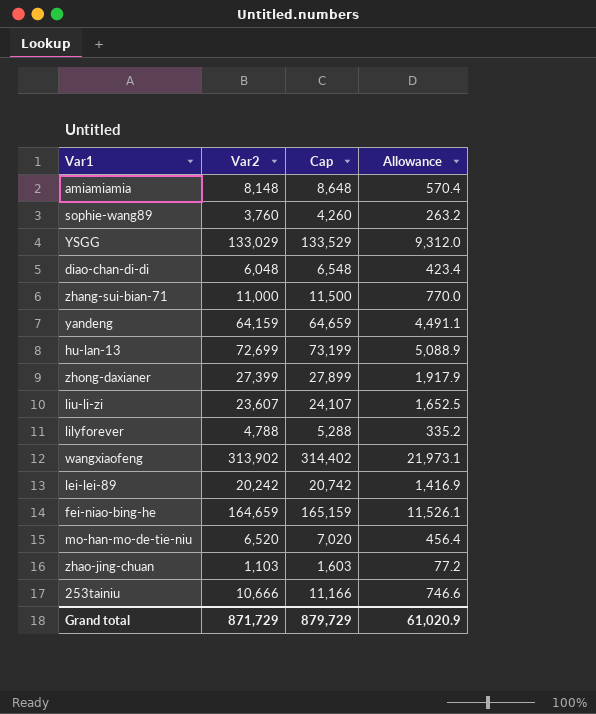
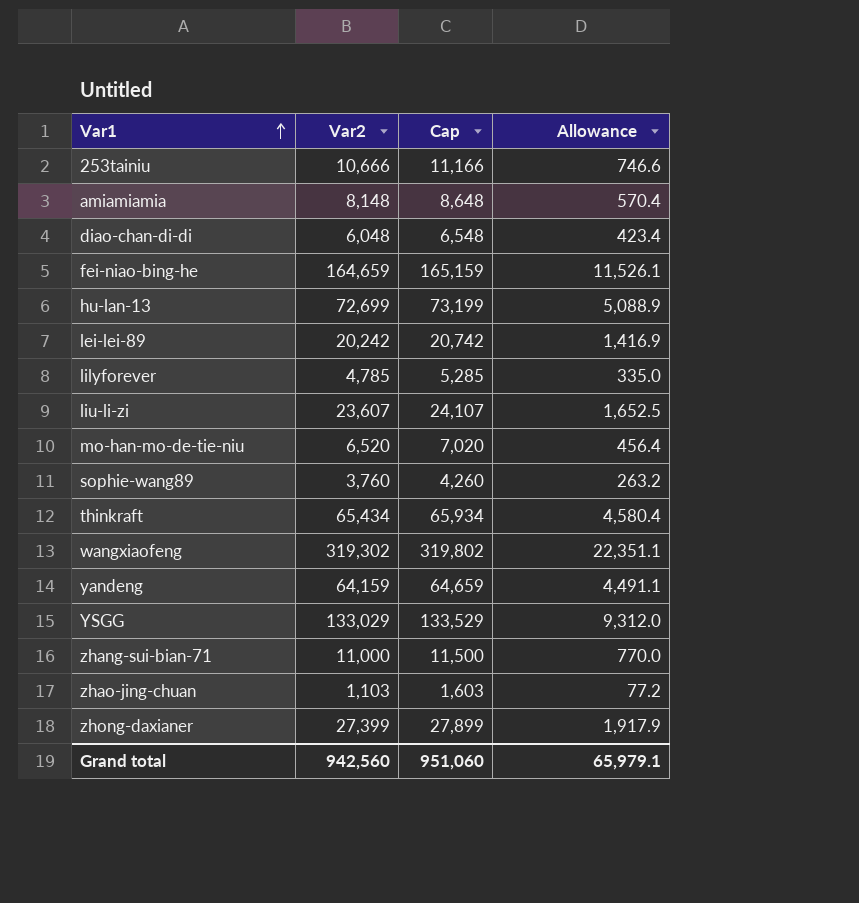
row order: none -> Var1 ascending
lilyforever | Var2: 4,788 -> 4,785
lilyforever | Cap: 5,288 -> 5,285
lilyforever | Allowance: 335.2 -> 335.0
row thinkraft: none -> 65,434 | 65,934 | 4,580.4
wangxiaofeng | Var2: 313,902 -> 319,302
wangxiaofeng | Cap: 314,402 -> 319,802
wangxiaofeng | Allowance: 21,973.1 -> 22,351.1
Grand total | Var2: 871,729 -> 942,560
Grand total | Cap: 879,729 -> 951,060
Grand total | Allowance: 61,020.9 -> 65,979.1

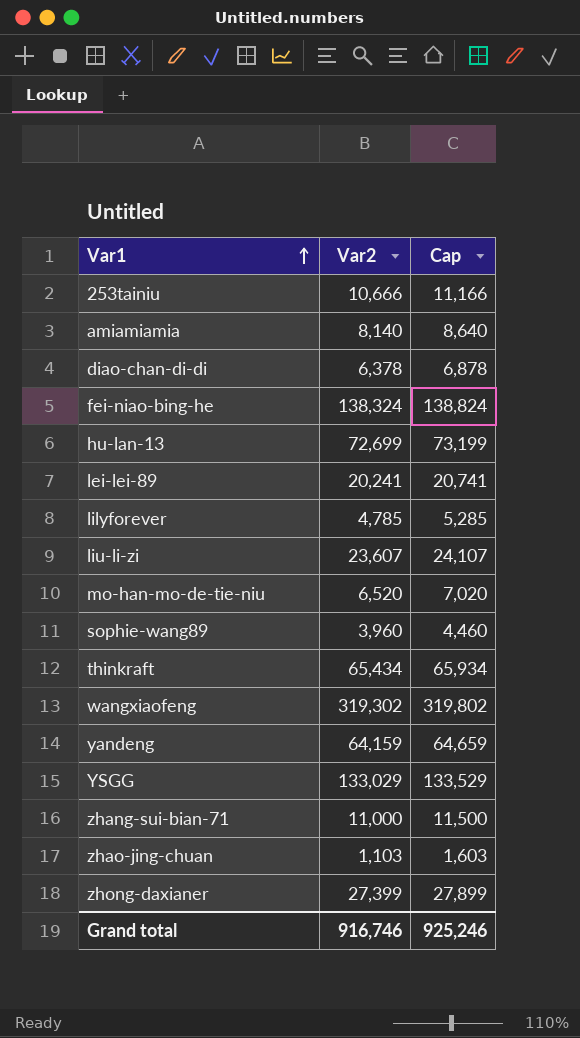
column Allowance | formula: [Var2] * 0.07 -> none
amiamiamia | Var2: 8,148 -> 8,140
amiamiamia | Cap: 8,648 -> 8,640
diao-chan-di-di | Var2: 6,048 -> 6,378
diao-chan-di-di | Cap: 6,548 -> 6,878
fei-niao-bing-he | Var2: 164,659 -> 138,324
fei-niao-bing-he | Cap: 165,159 -> 138,824
lei-lei-89 | Var2: 20,242 -> 20,241
lei-lei-89 | Cap: 20,742 -> 20,741
sophie-wang89 | Var2: 3,760 -> 3,960
sophie-wang89 | Cap: 4,260 -> 4,460
Grand total | Var2: 942,560 -> 916,746
Grand total | Cap: 951,060 -> 925,246

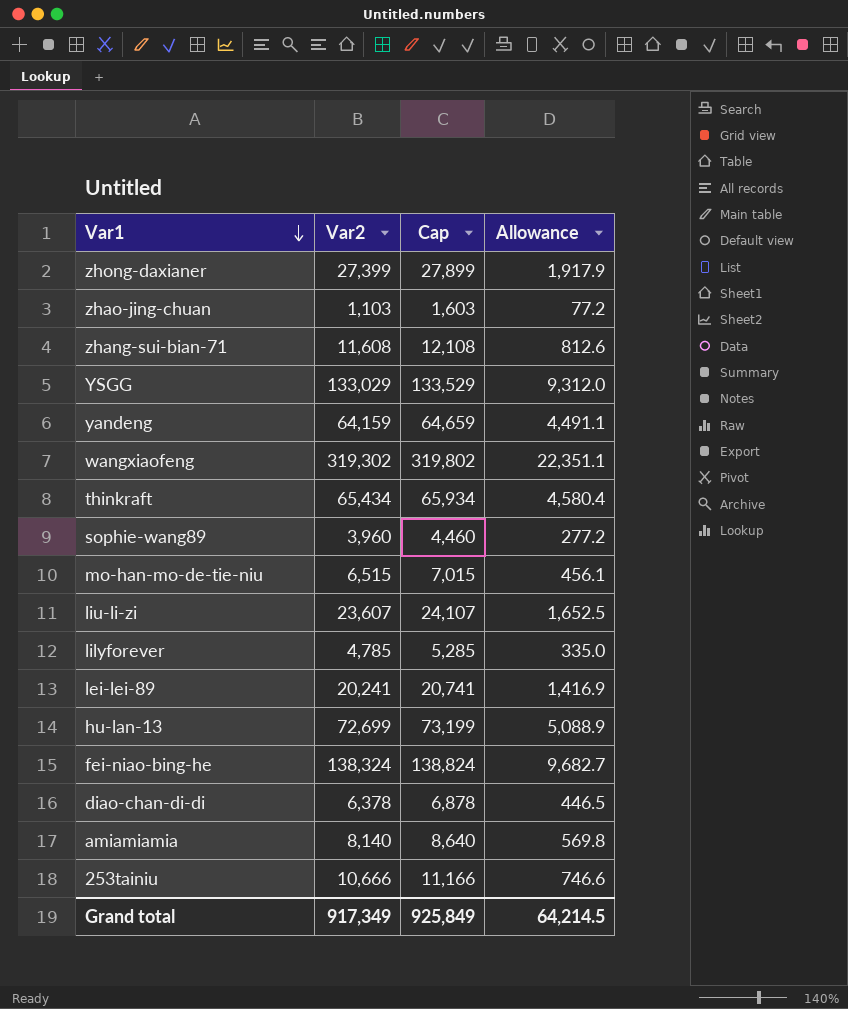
row order: Var1 ascending -> Var1 descending
column Allowance | formula: none -> [Var2] * 0.07
zhang-sui-bian-71 | Var2: 11,000 -> 11,608
zhang-sui-bian-71 | Cap: 11,500 -> 12,108
mo-han-mo-de-tie-niu | Var2: 6,520 -> 6,515
mo-han-mo-de-tie-niu | Cap: 7,020 -> 7,015
Grand total | Var2: 916,746 -> 917,349
Grand total | Cap: 925,246 -> 925,849

